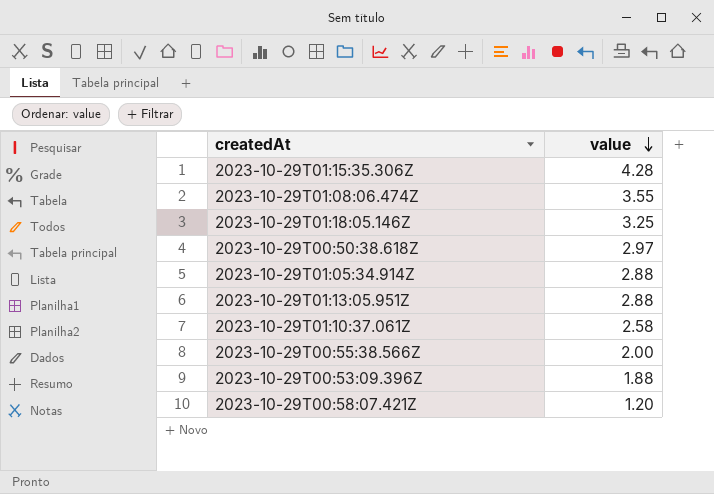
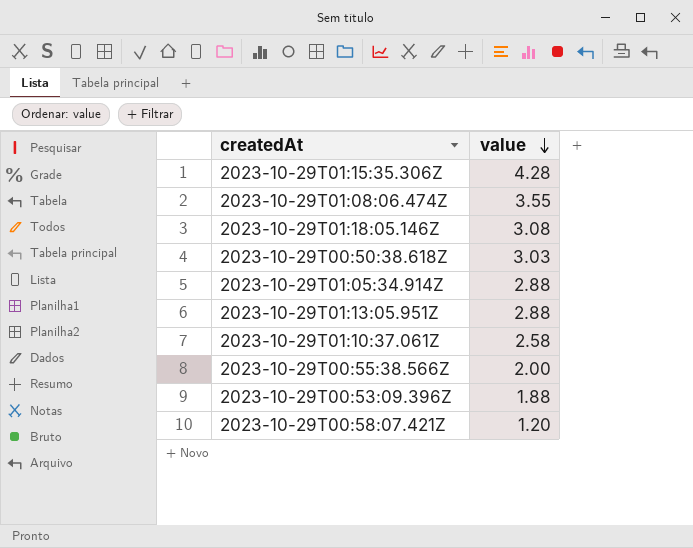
2023-10-29T01:18:05.146Z | value: 3.25 -> 3.08
2023-10-29T00:50:38.618Z | value: 2.97 -> 3.03

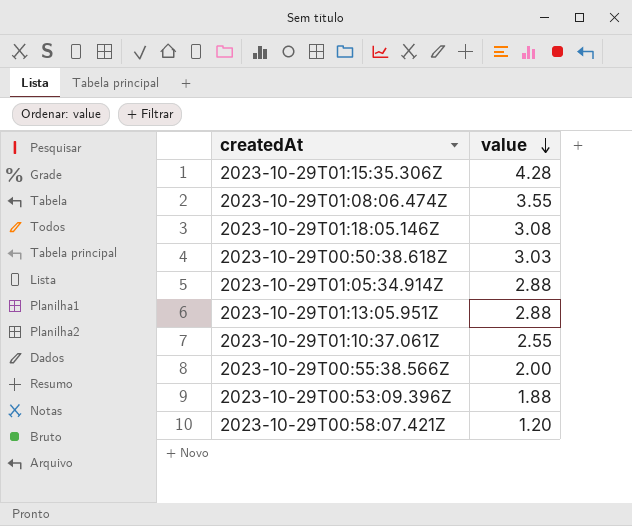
2023-10-29T01:10:37.061Z | value: 2.58 -> 2.55

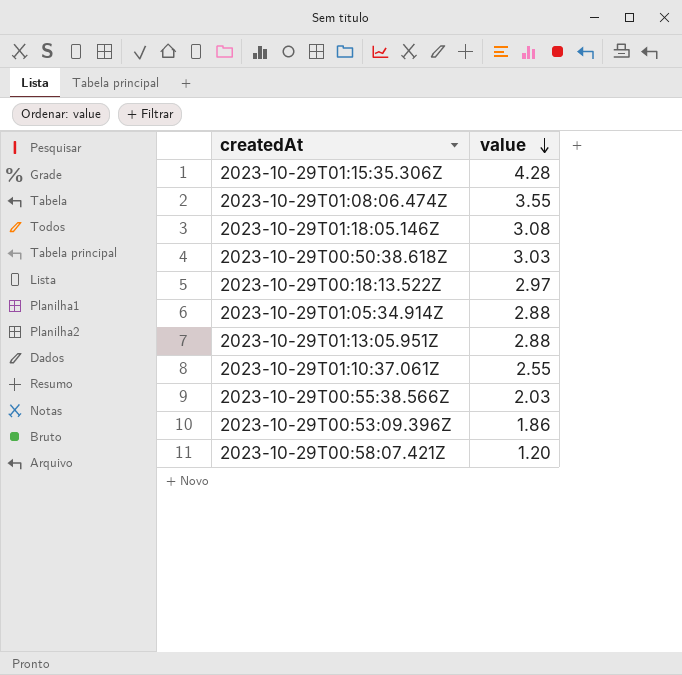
row 2023-10-29T00:18:13.522Z: none -> 2.97
2023-10-29T00:55:38.566Z | value: 2.00 -> 2.03
2023-10-29T00:53:09.396Z | value: 1.88 -> 1.86

